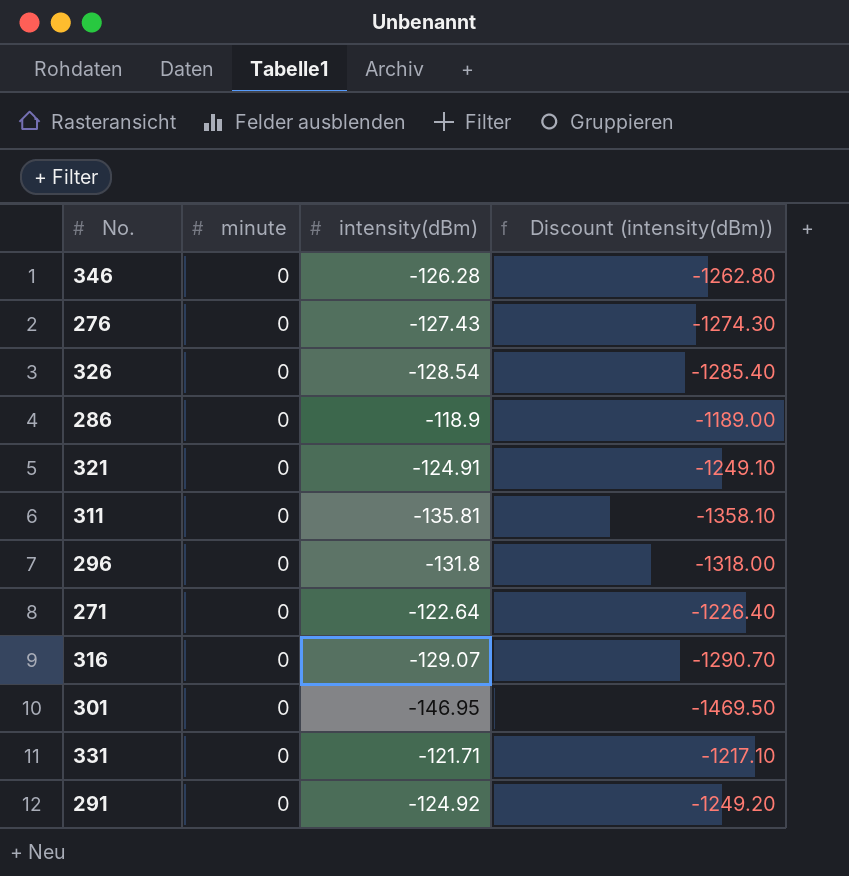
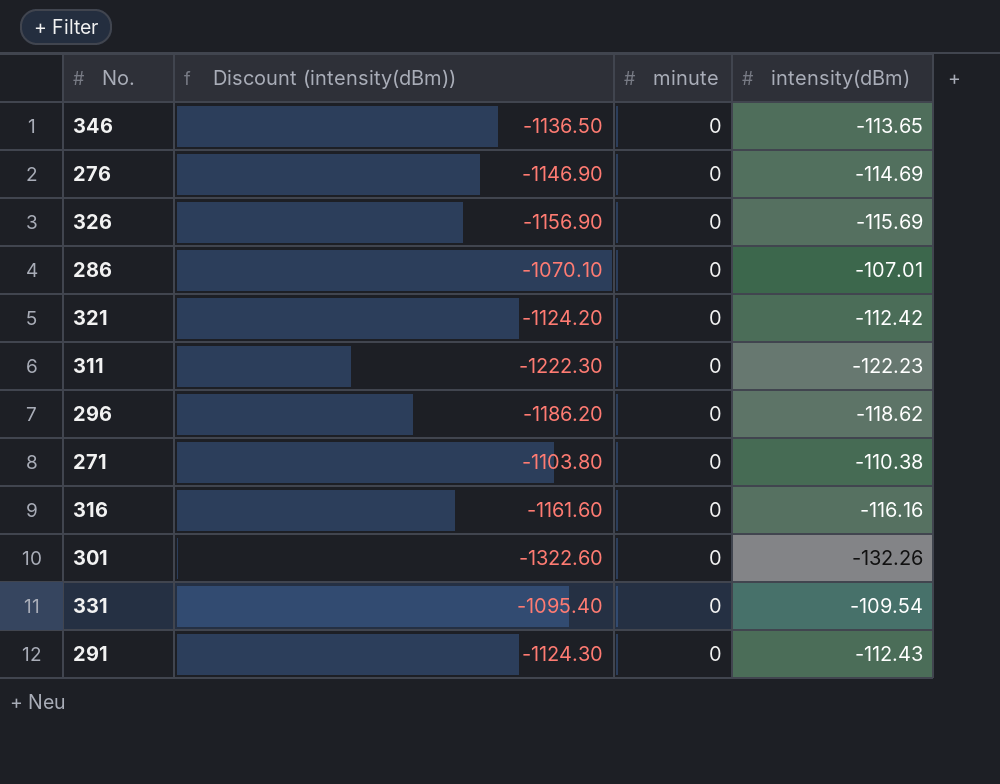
column Discount (intensity(dBm)) | position: 4 -> 2
346 | Discount (intensity(dBm)): -1262.80 -> -1136.50
346 | intensity(dBm): -126.28 -> -113.65
276 | Discount (intensity(dBm)): -1274.30 -> -1146.90
276 | intensity(dBm): -127.43 -> -114.69
326 | Discount (intensity(dBm)): -1285.40 -> -1156.90
326 | intensity(dBm): -128.54 -> -115.69
286 | Discount (intensity(dBm)): -1189.00 -> -1070.10
286 | intensity(dBm): -118.9 -> -107.01
321 | Discount (intensity(dBm)): -1249.10 -> -1124.20
321 | intensity(dBm): -124.91 -> -112.42
311 | Discount (intensity(dBm)): -1358.10 -> -1222.30
311 | intensity(dBm): -135.81 -> -122.23
296 | Discount (intensity(dBm)): -1318.00 -> -1186.20
296 | intensity(dBm): -131.8 -> -118.62
271 | Discount (intensity(dBm)): -1226.40 -> -1103.80
271 | intensity(dBm): -122.64 -> -110.38
316 | Discount (intensity(dBm)): -1290.70 -> -1161.60
316 | intensity(dBm): -129.07 -> -116.16
301 | Discount (intensity(dBm)): -1469.50 -> -1322.60
301 | intensity(dBm): -146.95 -> -132.26
331 | Discount (intensity(dBm)): -1217.10 -> -1095.40
331 | intensity(dBm): -121.71 -> -109.54
291 | Discount (intensity(dBm)): -1249.20 -> -1124.30
291 | intensity(dBm): -124.92 -> -112.43

